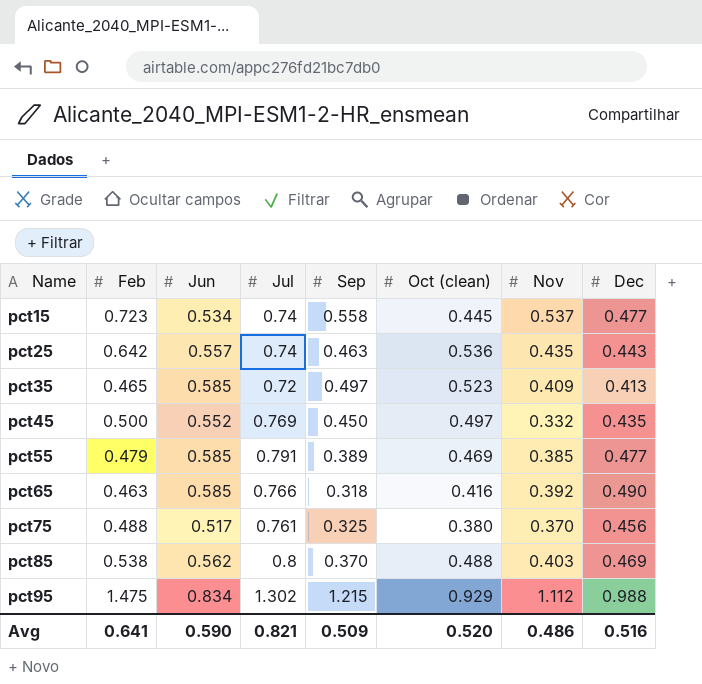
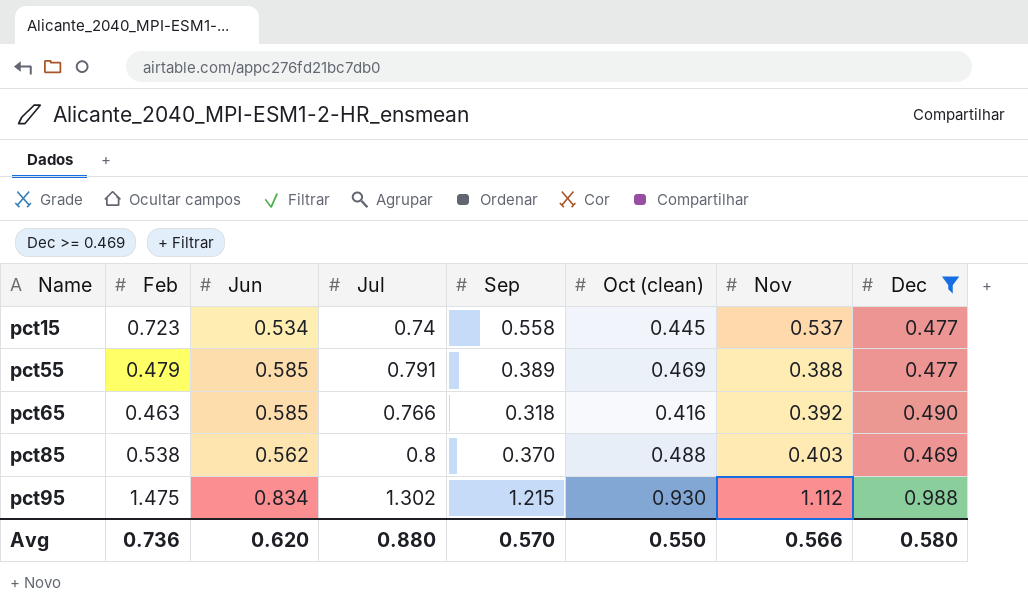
filter: none -> Dec >= 0.469
pct55 | Nov: 0.385 -> 0.388
pct95 | Oct (clean): 0.929 -> 0.930
Avg | Feb: 0.641 -> 0.736
Avg | Jun: 0.590 -> 0.620
Avg | Jul: 0.821 -> 0.880
Avg | Sep: 0.509 -> 0.570
Avg | Oct (clean): 0.520 -> 0.550
Avg | Nov: 0.486 -> 0.566
Avg | Dec: 0.516 -> 0.580

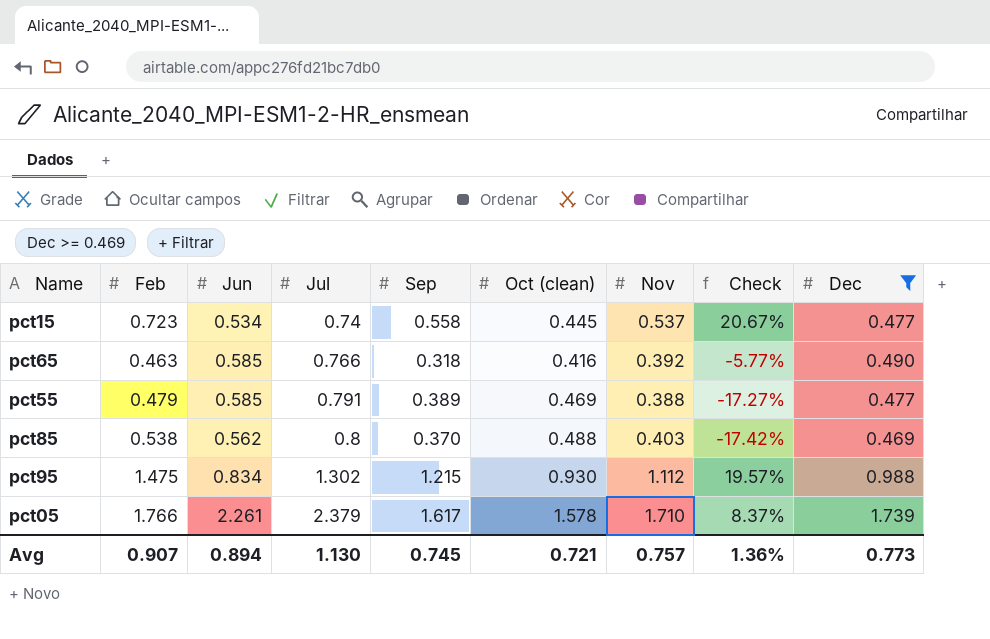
row order: Name ascending -> Jul ascending
column Check | formula: none -> ([Nov] - [Oct (clean)]) / [Oct (clean)]
row pct05: none -> 1.766 | 2.261 | 2.379 | 1.617 | 1.578 | 1.710 | 8.37% | 1.739
Avg | Feb: 0.736 -> 0.907
Avg | Jun: 0.620 -> 0.894
Avg | Jul: 0.880 -> 1.130
Avg | Sep: 0.570 -> 0.745
Avg | Oct (clean): 0.550 -> 0.721
Avg | Nov: 0.566 -> 0.757
Avg | Dec: 0.580 -> 0.773

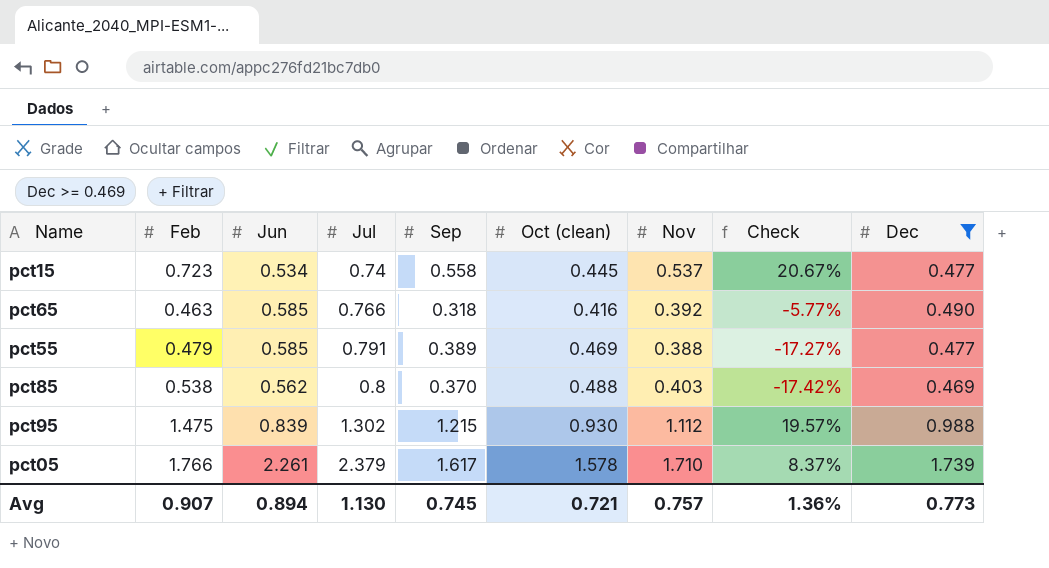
pct95 | Jun: 0.834 -> 0.839

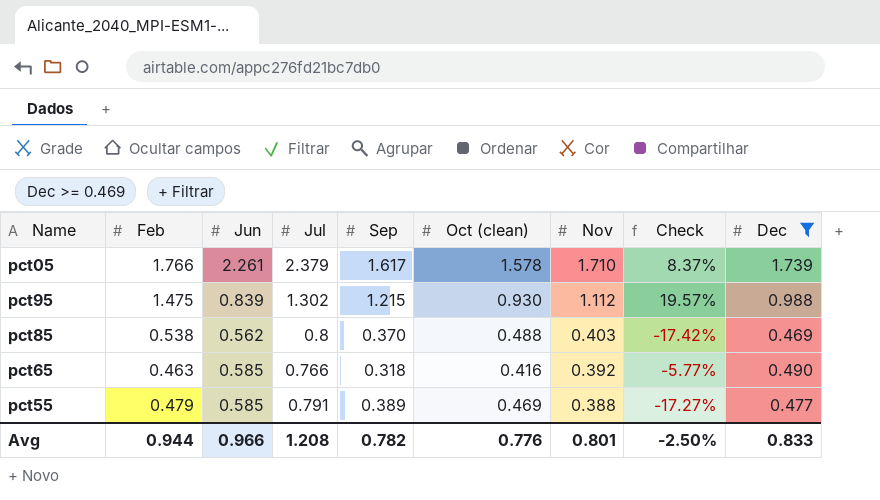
row order: Jul ascending -> Nov descending
row pct15: 0.723 | 0.534 | 0.74 | 0.558 | 0.445 | 0.537 | 20.67% | 0.477 -> none
Avg | Feb: 0.907 -> 0.944
Avg | Jun: 0.894 -> 0.966
Avg | Jul: 1.130 -> 1.208
Avg | Sep: 0.745 -> 0.782
Avg | Oct (clean): 0.721 -> 0.776
Avg | Nov: 0.757 -> 0.801
Avg | Check: 1.36% -> -2.50%
Avg | Dec: 0.773 -> 0.833

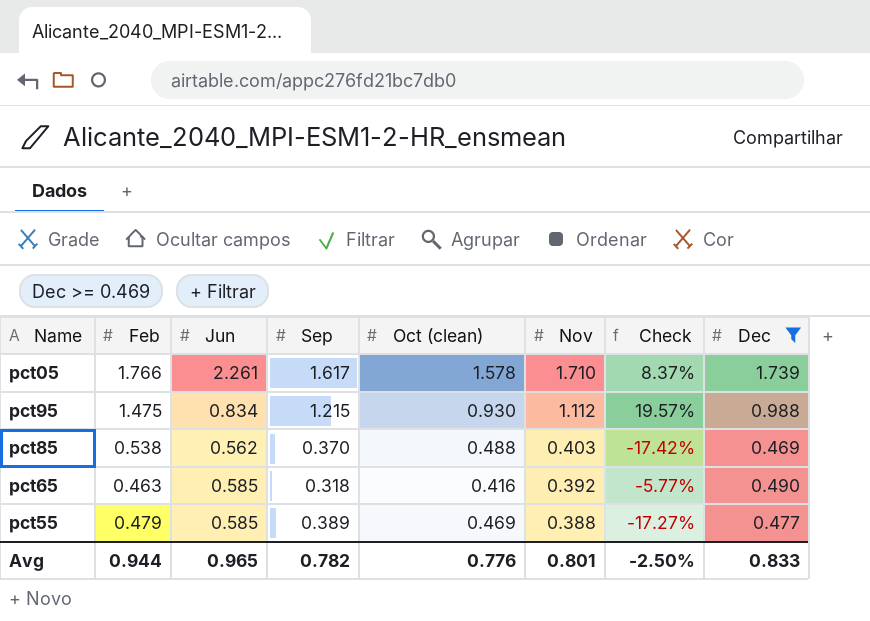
column Jul | position: 4 -> none
pct95 | Jun: 0.839 -> 0.834
Avg | Jun: 0.966 -> 0.965

